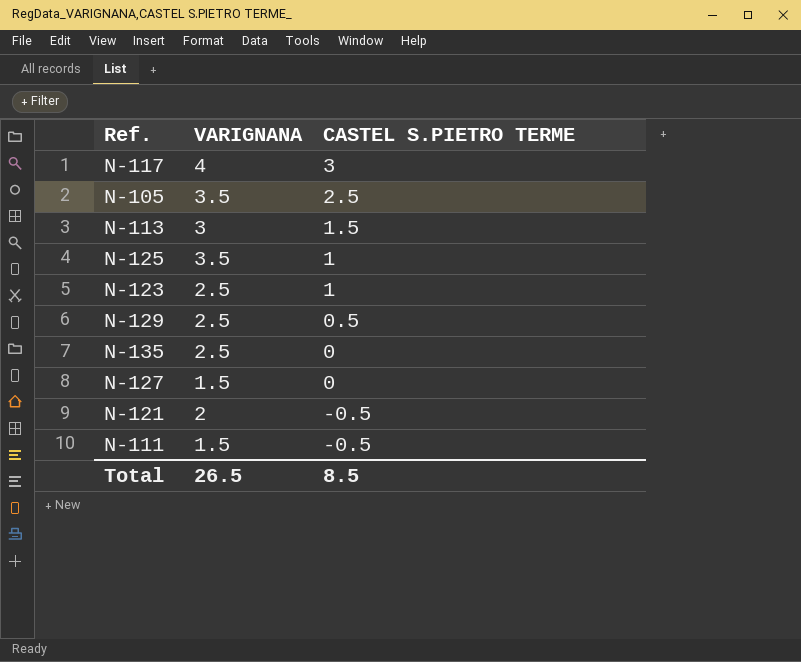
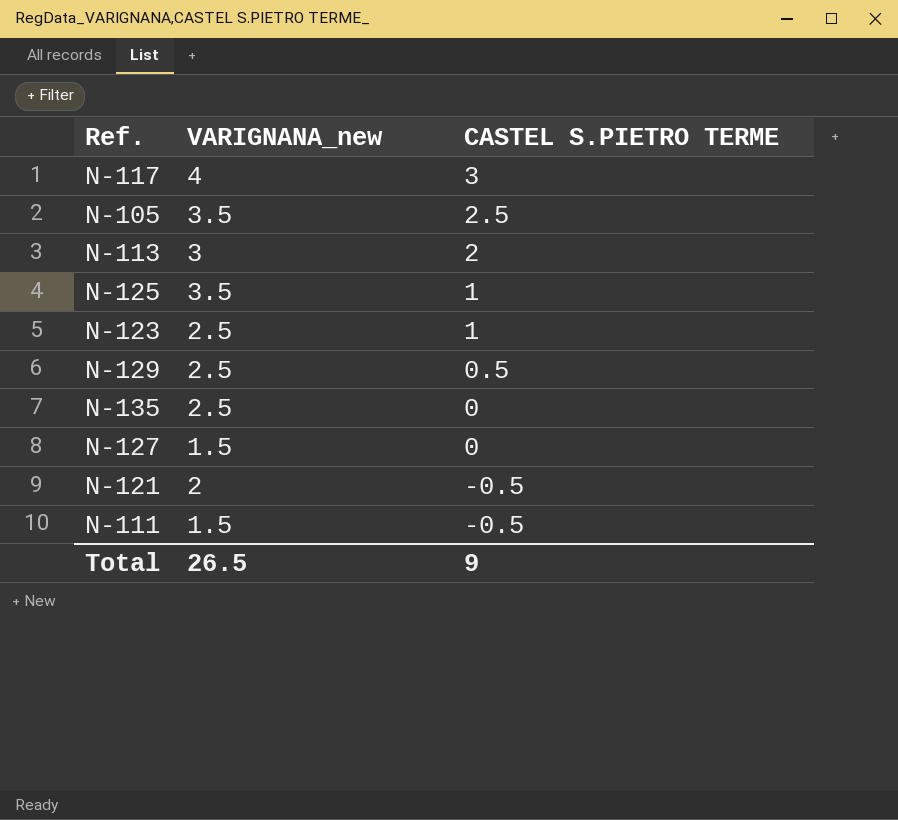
column name: VARIGNANA -> VARIGNANA_new
N-113 | CASTEL S.PIETRO TERME: 1.5 -> 2
Total | CASTEL S.PIETRO TERME: 8.5 -> 9

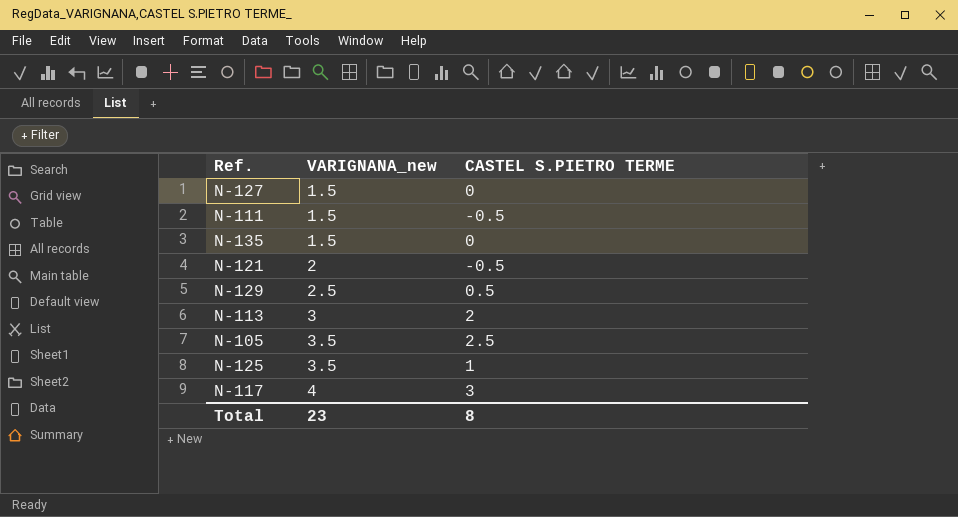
row order: CASTEL S.PIETRO TERME descending -> VARIGNANA_new ascending
row N-123: 2.5 | 1 -> none
N-135 | VARIGNANA_new: 2.5 -> 1.5
Total | VARIGNANA_new: 26.5 -> 23
Total | CASTEL S.PIETRO TERME: 9 -> 8

